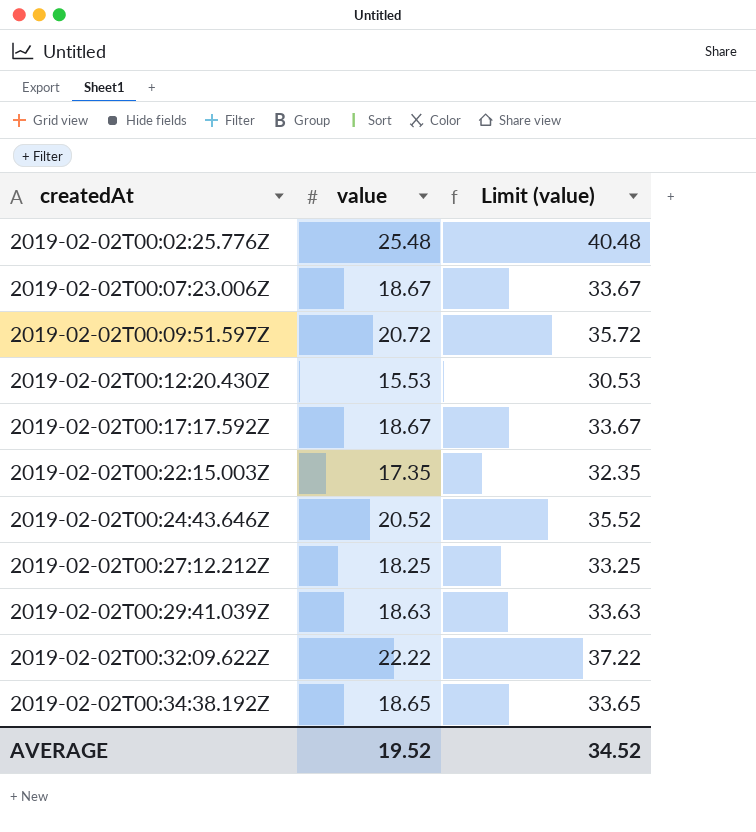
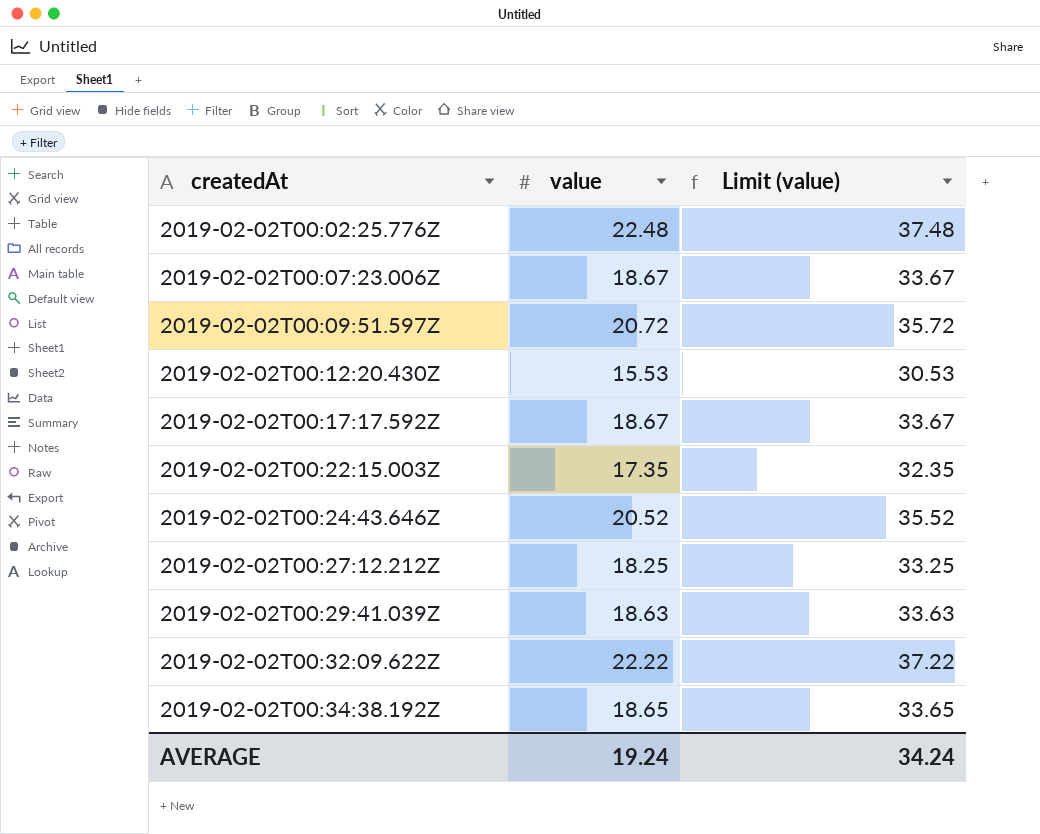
2019-02-02T00:02:25.776Z | value: 25.48 -> 22.48
2019-02-02T00:02:25.776Z | Limit (value): 40.48 -> 37.48
AVERAGE | value: 19.52 -> 19.24
AVERAGE | Limit (value): 34.52 -> 34.24

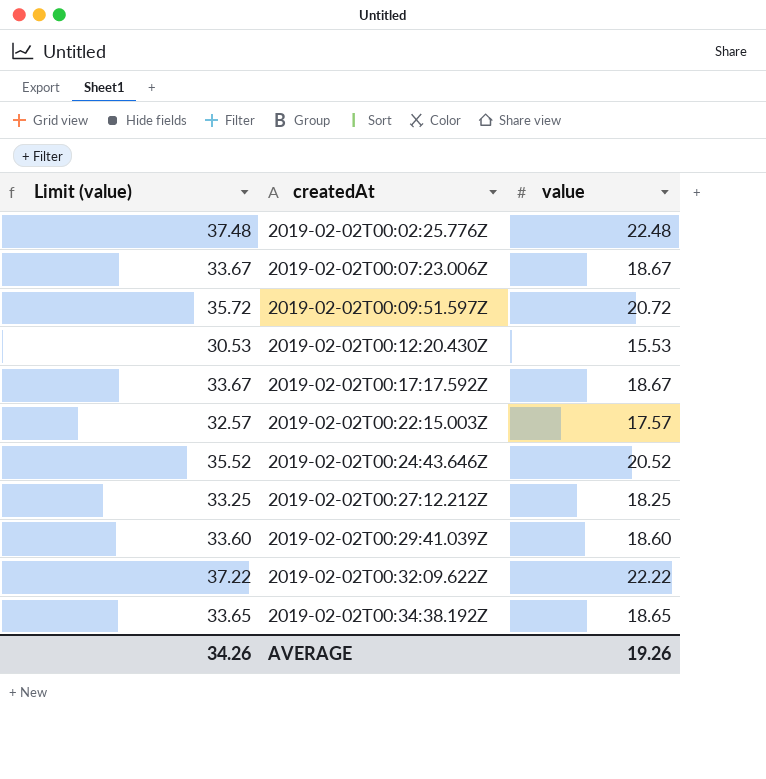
column Limit (value) | position: 3 -> 1
2019-02-02T00:22:15.003Z | Limit (value): 32.35 -> 32.57
2019-02-02T00:22:15.003Z | value: 17.35 -> 17.57
2019-02-02T00:29:41.039Z | Limit (value): 33.63 -> 33.60
2019-02-02T00:29:41.039Z | value: 18.63 -> 18.60
AVERAGE | Limit (value): 34.24 -> 34.26
AVERAGE | value: 19.24 -> 19.26

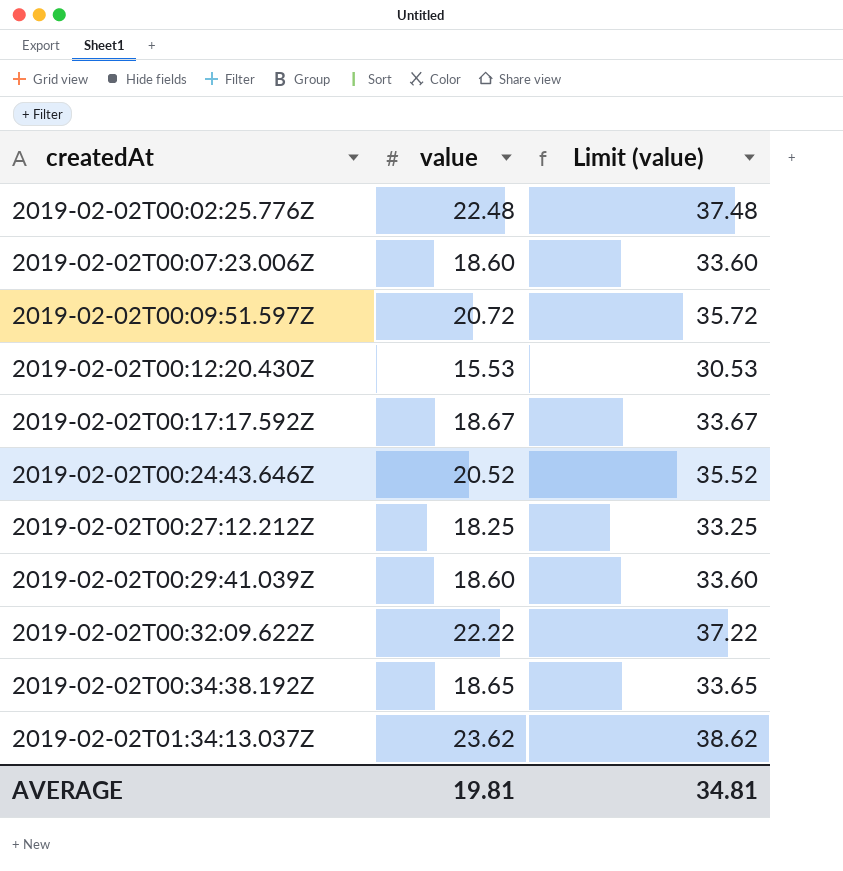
column Limit (value) | position: 1 -> 3
row 2019-02-02T00:22:15.003Z: 32.57 | 17.57 -> none
2019-02-02T00:07:23.006Z | value: 18.67 -> 18.60
2019-02-02T00:07:23.006Z | Limit (value): 33.67 -> 33.60
row 2019-02-02T01:34:13.037Z: none -> 23.62 | 38.62
AVERAGE | value: 19.26 -> 19.81
AVERAGE | Limit (value): 34.26 -> 34.81

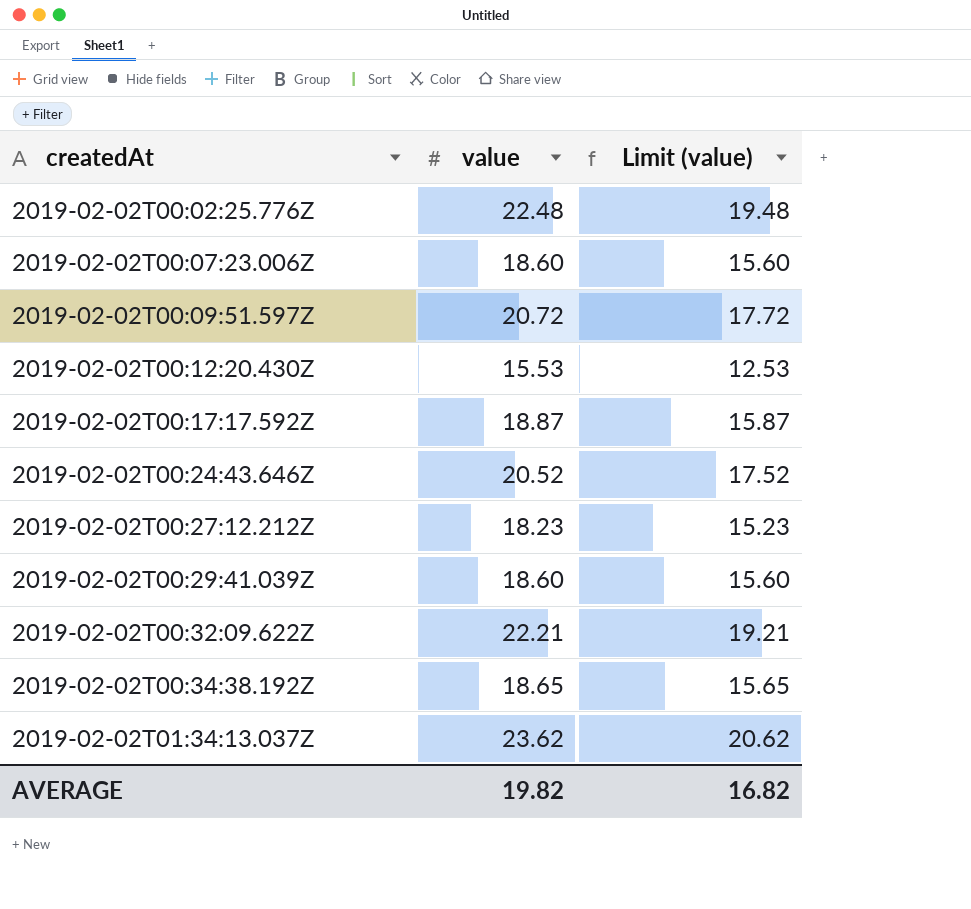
column Limit (value) | formula: [value] + 15 -> [value] - 3
2019-02-02T00:17:17.592Z | value: 18.67 -> 18.87
2019-02-02T00:27:12.212Z | value: 18.25 -> 18.23
2019-02-02T00:32:09.622Z | value: 22.22 -> 22.21
AVERAGE | value: 19.81 -> 19.82
AVERAGE | Limit (value): 34.81 -> 16.82

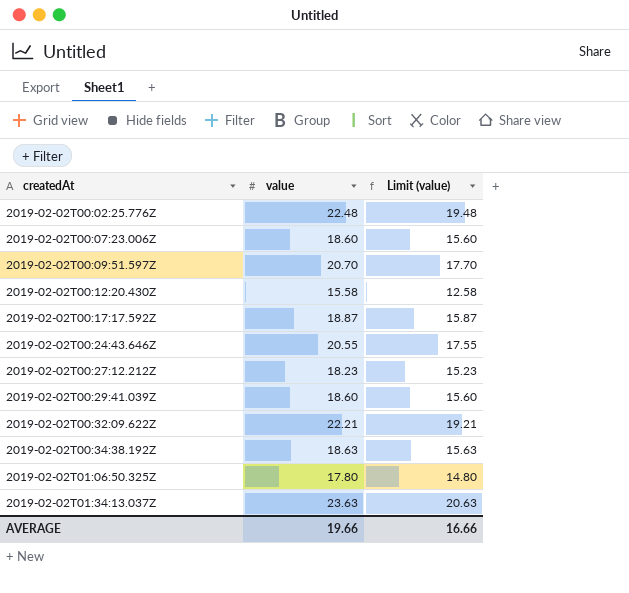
2019-02-02T00:09:51.597Z | value: 20.72 -> 20.70
2019-02-02T00:09:51.597Z | Limit (value): 17.72 -> 17.70
2019-02-02T00:12:20.430Z | value: 15.53 -> 15.58
2019-02-02T00:12:20.430Z | Limit (value): 12.53 -> 12.58
2019-02-02T00:24:43.646Z | value: 20.52 -> 20.55
2019-02-02T00:24:43.646Z | Limit (value): 17.52 -> 17.55
2019-02-02T00:34:38.192Z | value: 18.65 -> 18.63
2019-02-02T00:34:38.192Z | Limit (value): 15.65 -> 15.63
row 2019-02-02T01:06:50.325Z: none -> 17.80 | 14.80
2019-02-02T01:34:13.037Z | value: 23.62 -> 23.63
2019-02-02T01:34:13.037Z | Limit (value): 20.62 -> 20.63
AVERAGE | value: 19.82 -> 19.66
AVERAGE | Limit (value): 16.82 -> 16.66

